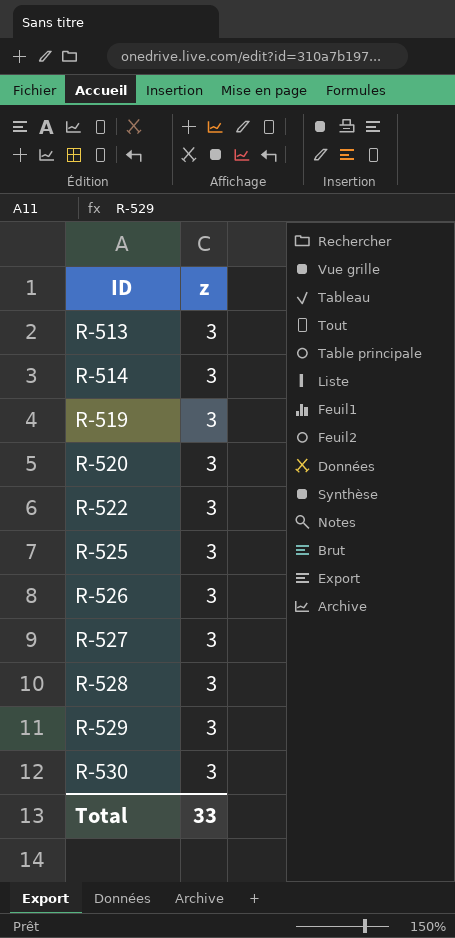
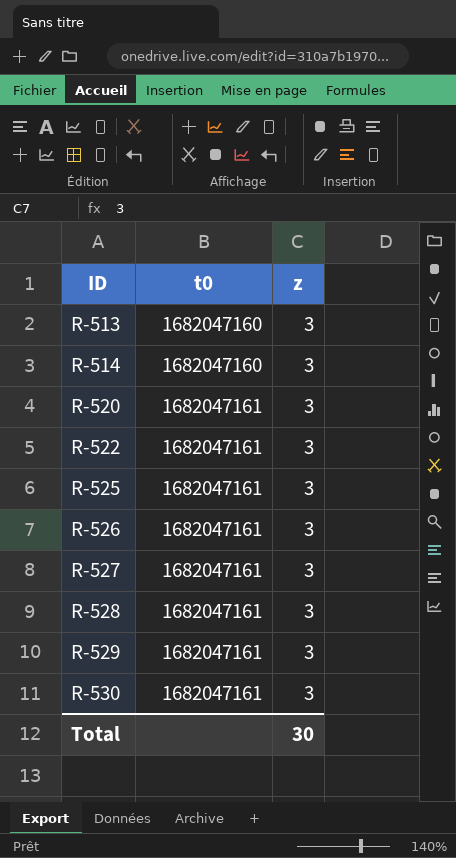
column t0 | position: none -> 2
row R-519: 3 -> none
Total | z: 33 -> 30

